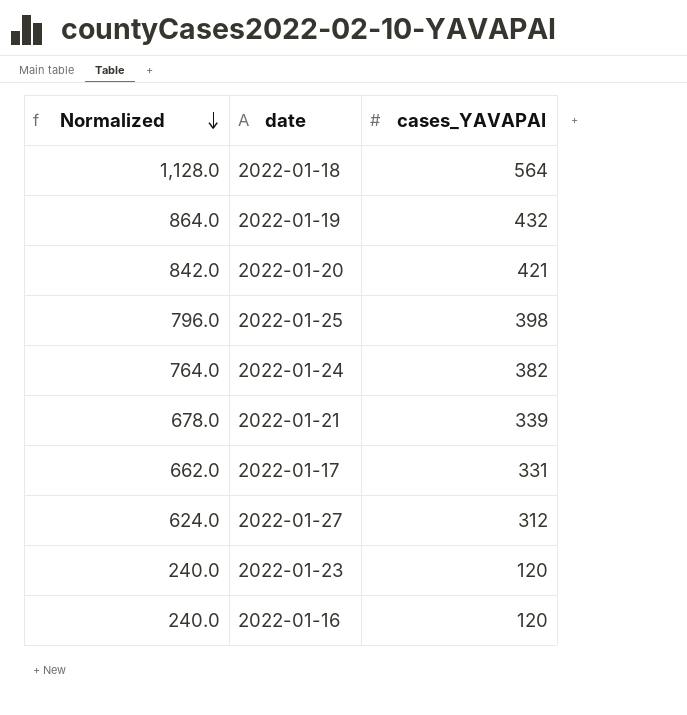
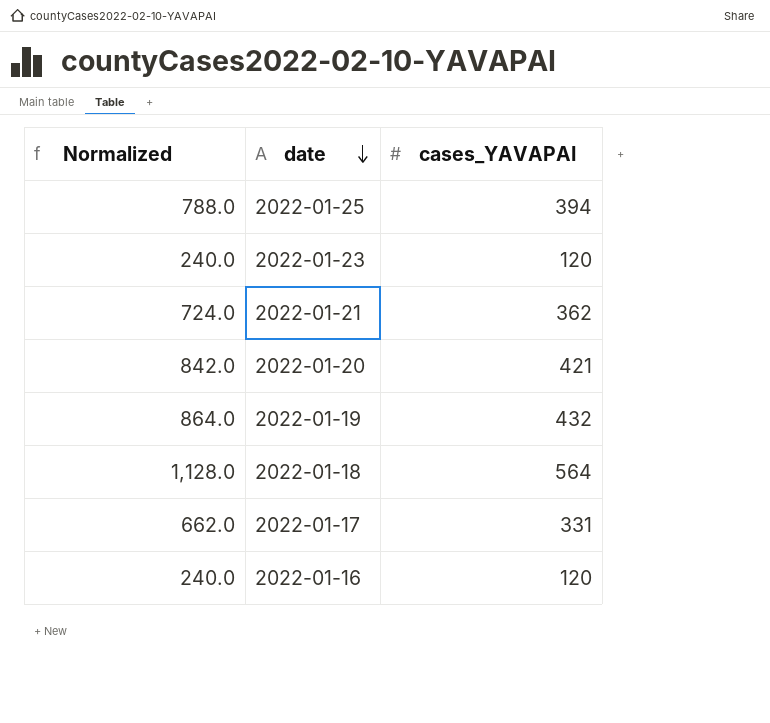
row order: Normalized descending -> date descending
row 2022-01-24: 764.0 | 382 -> none
row 2022-01-27: 624.0 | 312 -> none
2022-01-25 | Normalized: 796.0 -> 788.0
2022-01-25 | cases_YAVAPAI: 398 -> 394
2022-01-21 | Normalized: 678.0 -> 724.0
2022-01-21 | cases_YAVAPAI: 339 -> 362

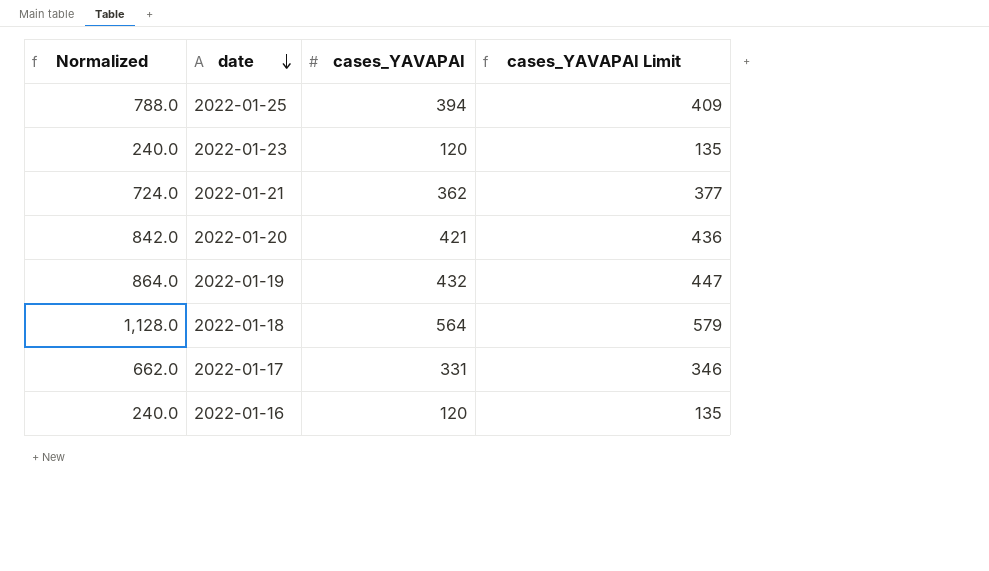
column cases_YAVAPAI Limit | formula: none -> [cases_YAVAPAI] + 15

